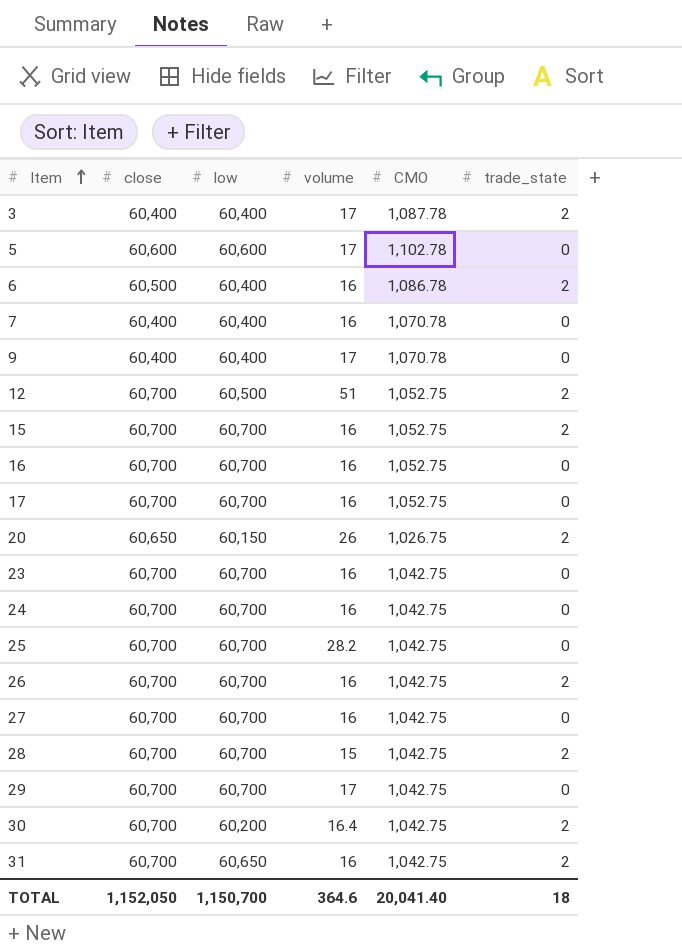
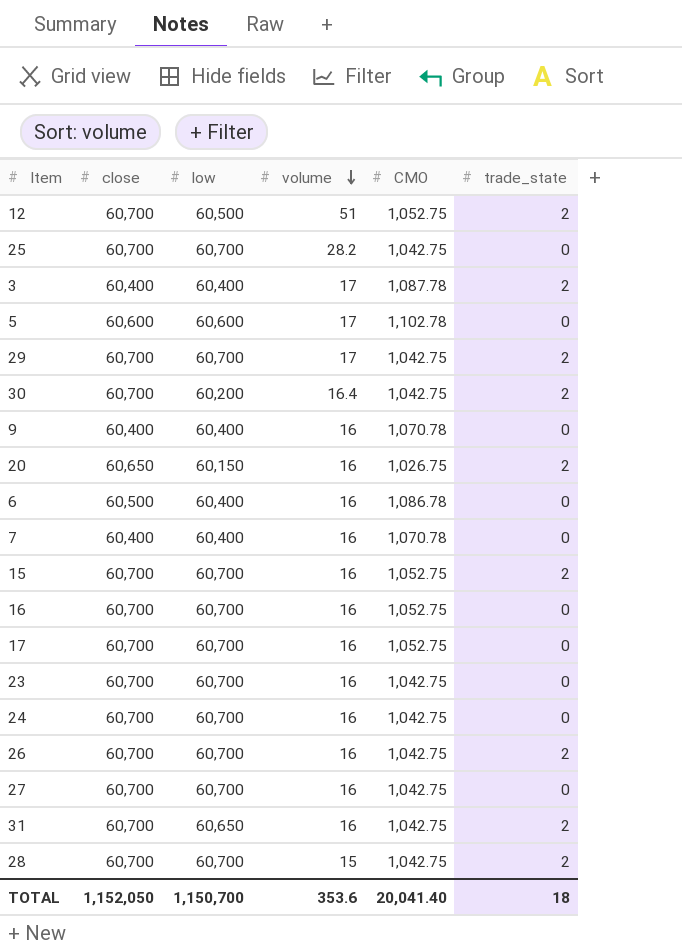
row order: Item ascending -> volume descending
29 | trade_state: 0 -> 2
9 | volume: 17 -> 16
20 | volume: 26 -> 16
6 | trade_state: 2 -> 0
TOTAL | volume: 364.6 -> 353.6

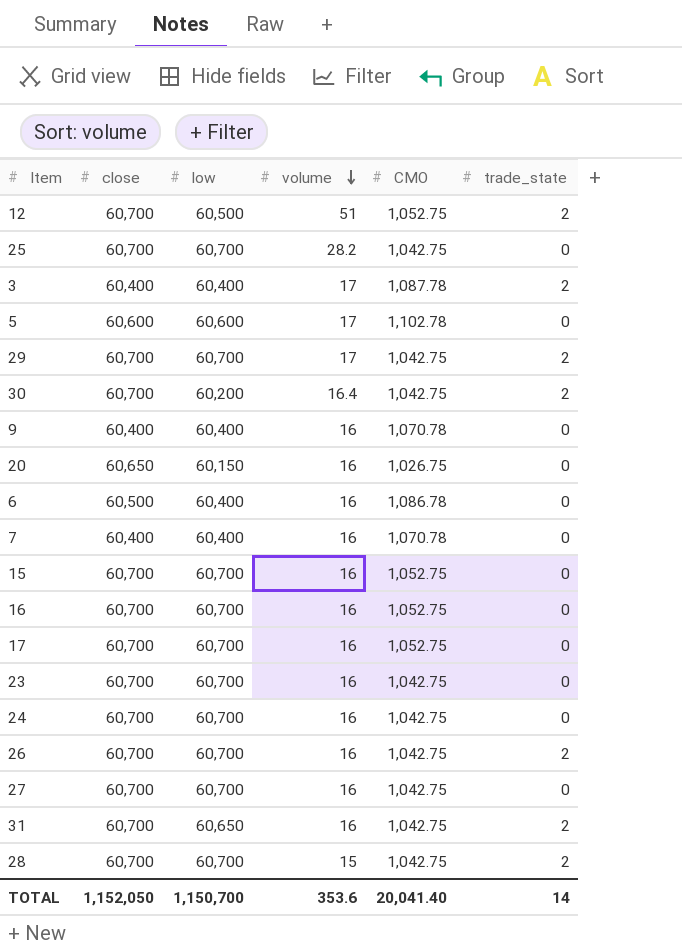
20 | trade_state: 2 -> 0
15 | trade_state: 2 -> 0
TOTAL | trade_state: 18 -> 14

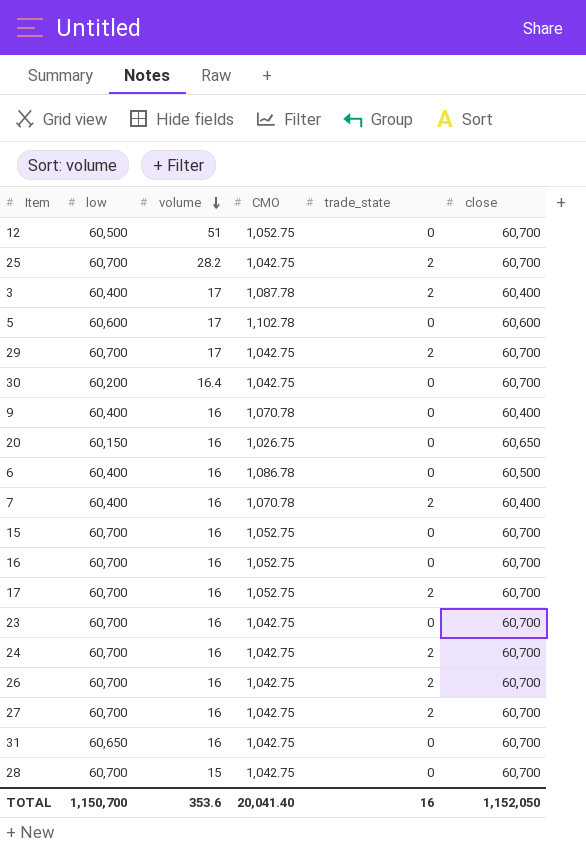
column close | position: 2 -> 6
12 | trade_state: 2 -> 0
25 | trade_state: 0 -> 2
30 | trade_state: 2 -> 0
7 | trade_state: 0 -> 2
17 | trade_state: 0 -> 2
24 | trade_state: 0 -> 2
27 | trade_state: 0 -> 2
31 | trade_state: 2 -> 0
28 | trade_state: 2 -> 0
TOTAL | trade_state: 14 -> 16

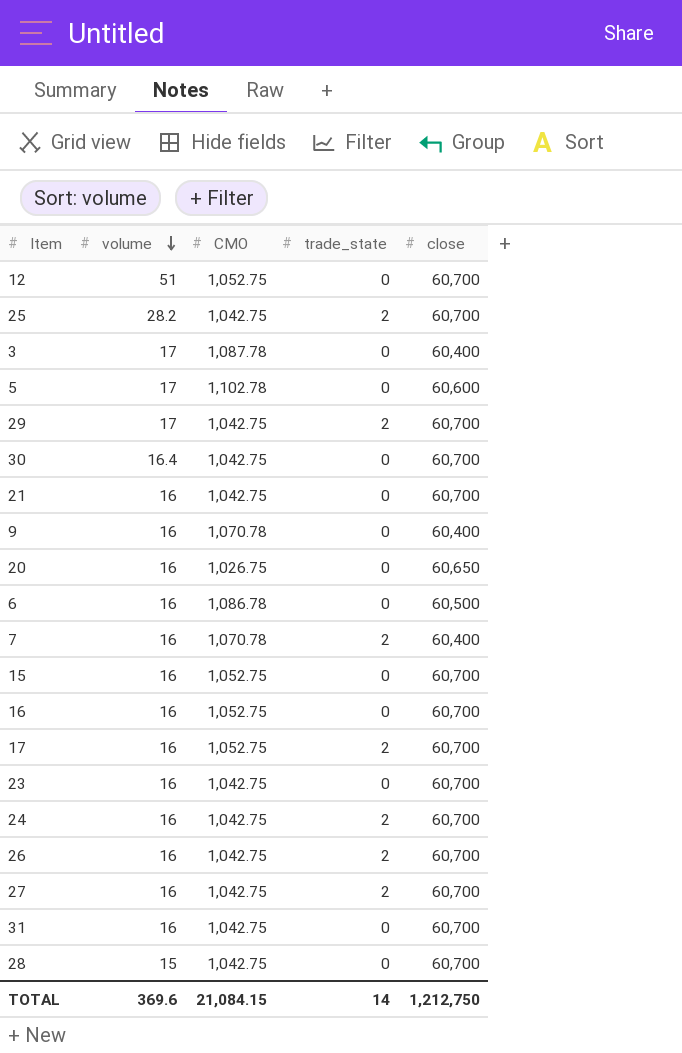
column low | position: 2 -> none
3 | trade_state: 2 -> 0
row 21: none -> 16 | 1,042.75 | 0 | 60,700
TOTAL | volume: 353.6 -> 369.6
TOTAL | CMO: 20,041.40 -> 21,084.15
TOTAL | trade_state: 16 -> 14
TOTAL | close: 1,152,050 -> 1,212,750

